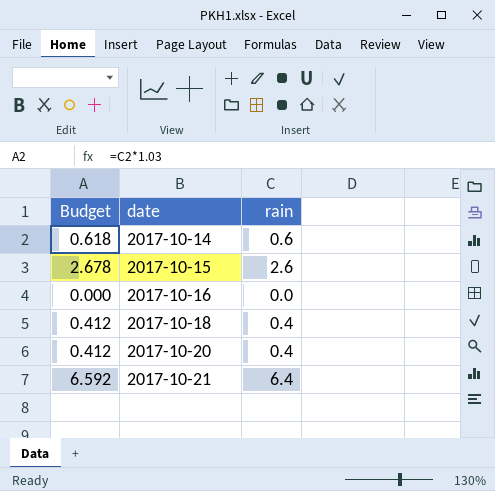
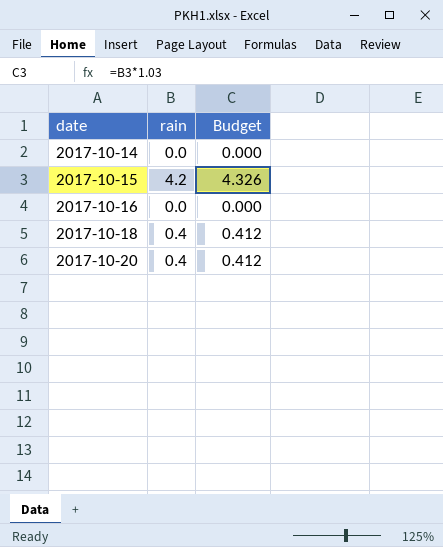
column Budget | position: 1 -> 3
row 2017-10-21: 6.592 | 6.4 -> none
2017-10-14 | rain: 0.6 -> 0.0
2017-10-14 | Budget: 0.618 -> 0.000
2017-10-15 | rain: 2.6 -> 4.2
2017-10-15 | Budget: 2.678 -> 4.326

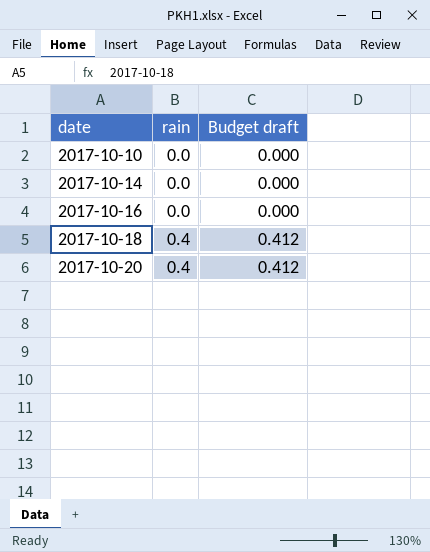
column name: Budget -> Budget draft
row 2017-10-15: 4.2 | 4.326 -> none
row 2017-10-10: none -> 0.0 | 0.000

